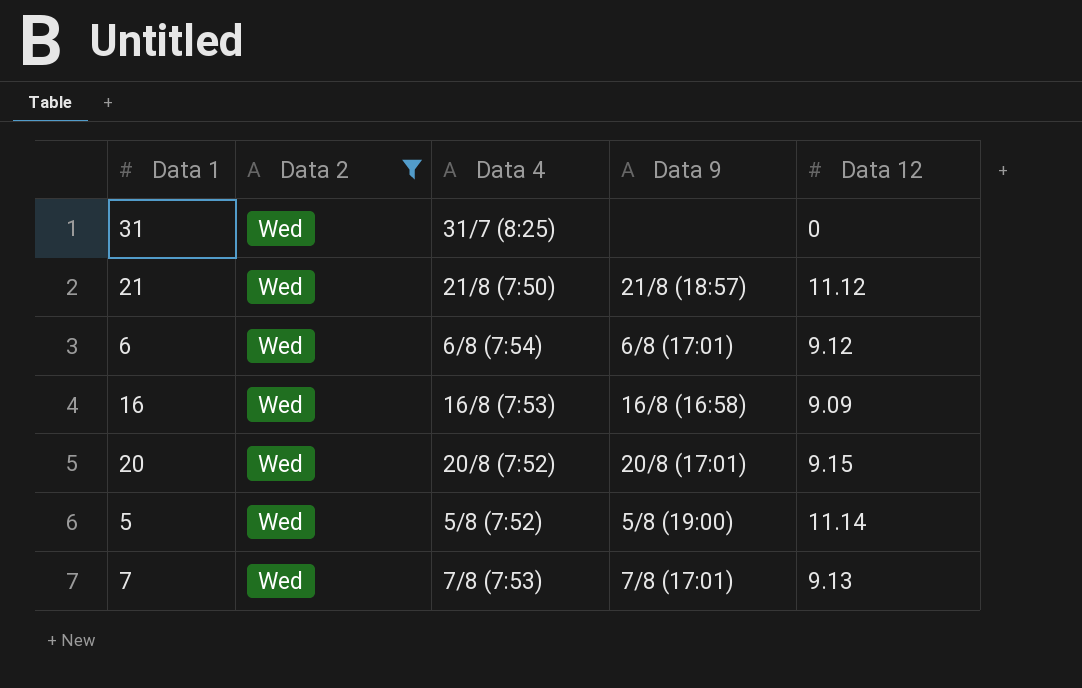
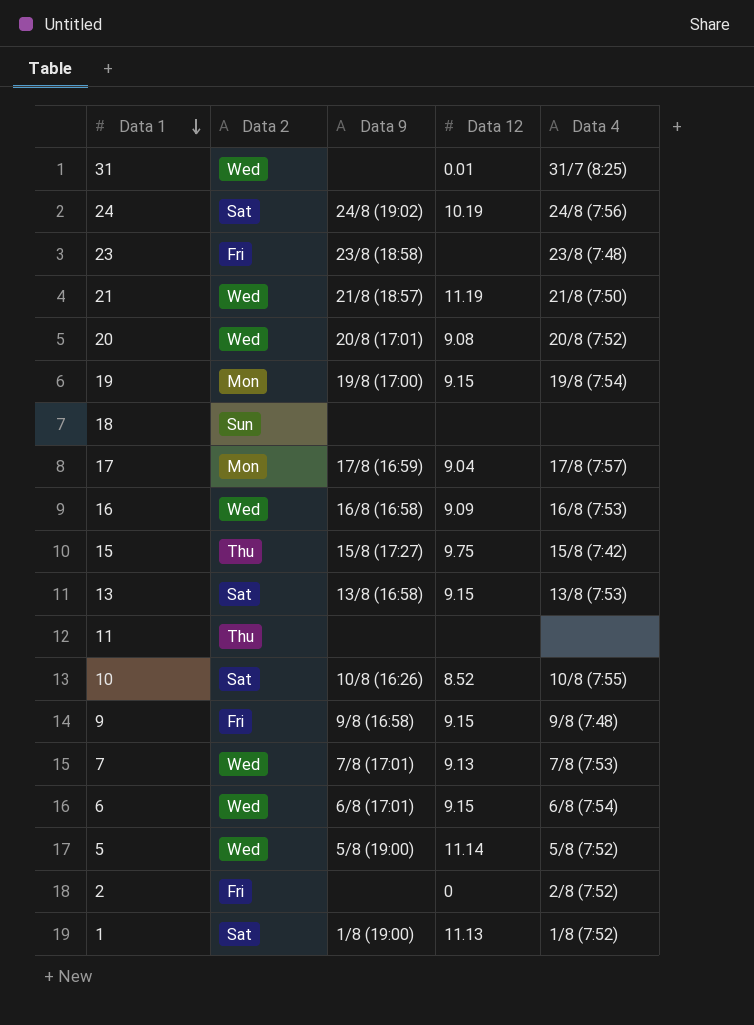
filter: Data 2 = Wed -> none
row order: none -> Data 1 descending
column Data 4 | position: 3 -> 5
31 | Data 12: 0 -> 0.01
21 | Data 12: 11.12 -> 11.19
20 | Data 12: 9.15 -> 9.08
6 | Data 12: 9.12 -> 9.15

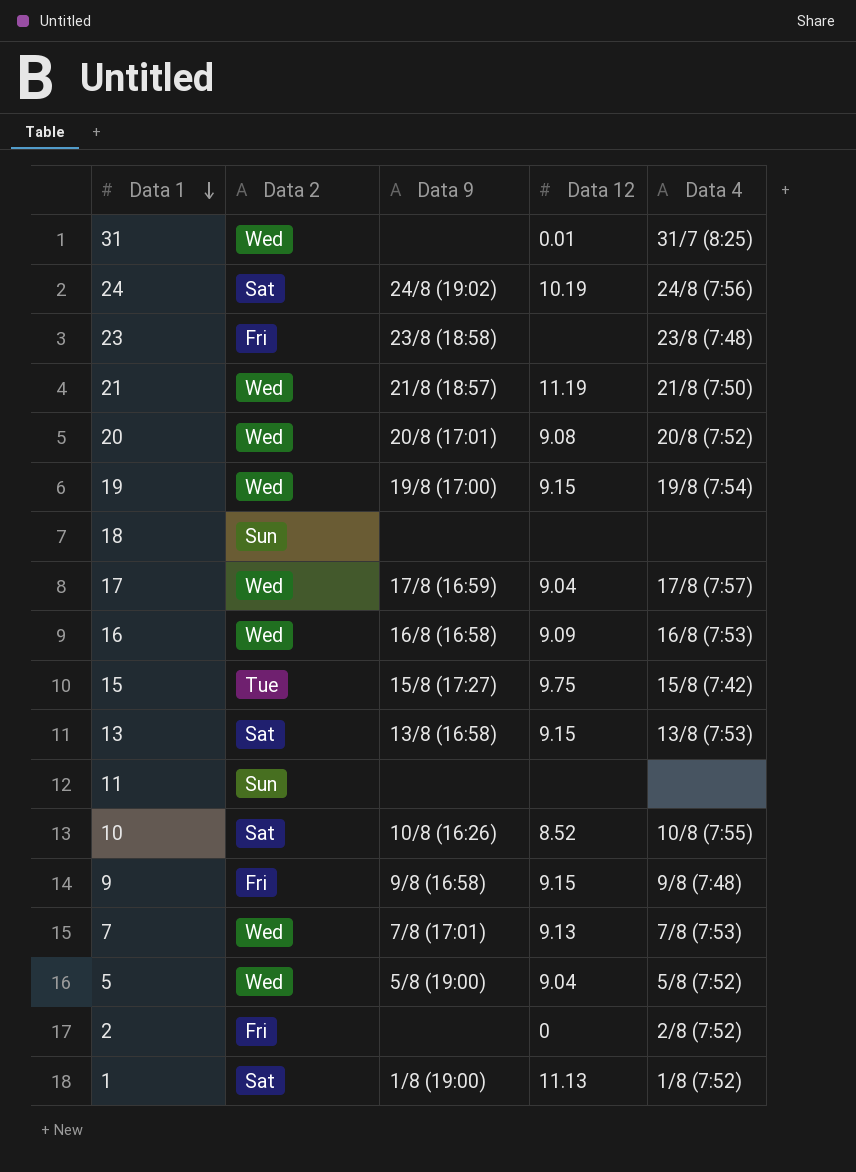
row 6: Wed | 6/8 (17:01) | 9.15 | 6/8 (7:54) -> none
19 | Data 2: Mon -> Wed
17 | Data 2: Mon -> Wed
15 | Data 2: Thu -> Tue
11 | Data 2: Thu -> Sun
5 | Data 12: 11.14 -> 9.04

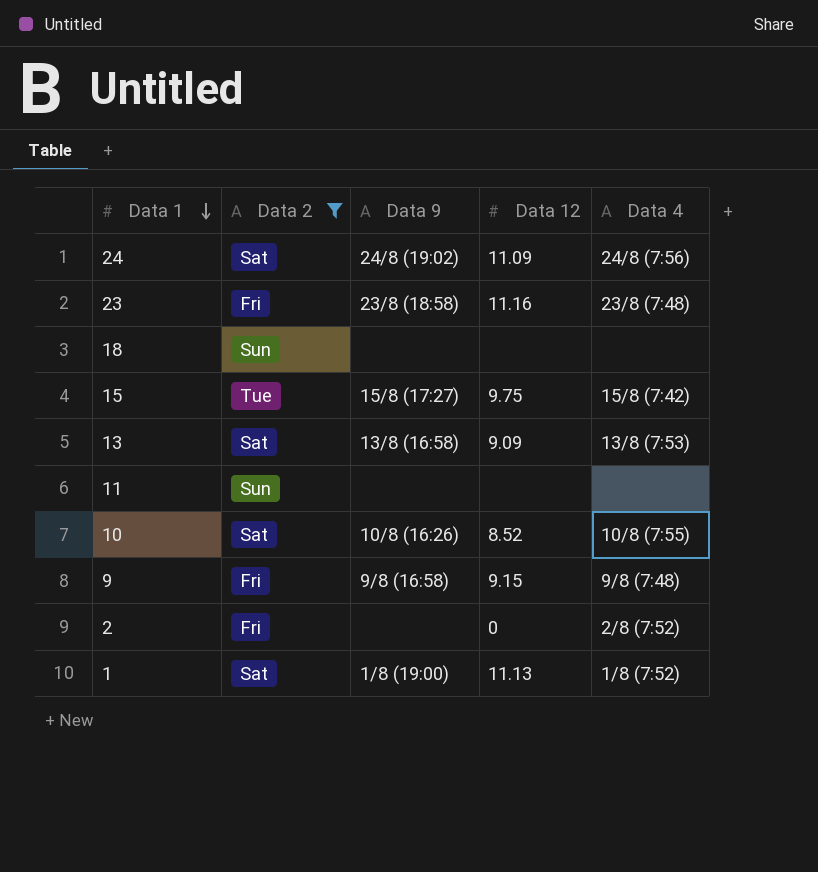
filter: none -> Data 2 != Wed
24 | Data 12: 10.19 -> 11.09
23 | Data 12: none -> 11.16
13 | Data 12: 9.15 -> 9.09

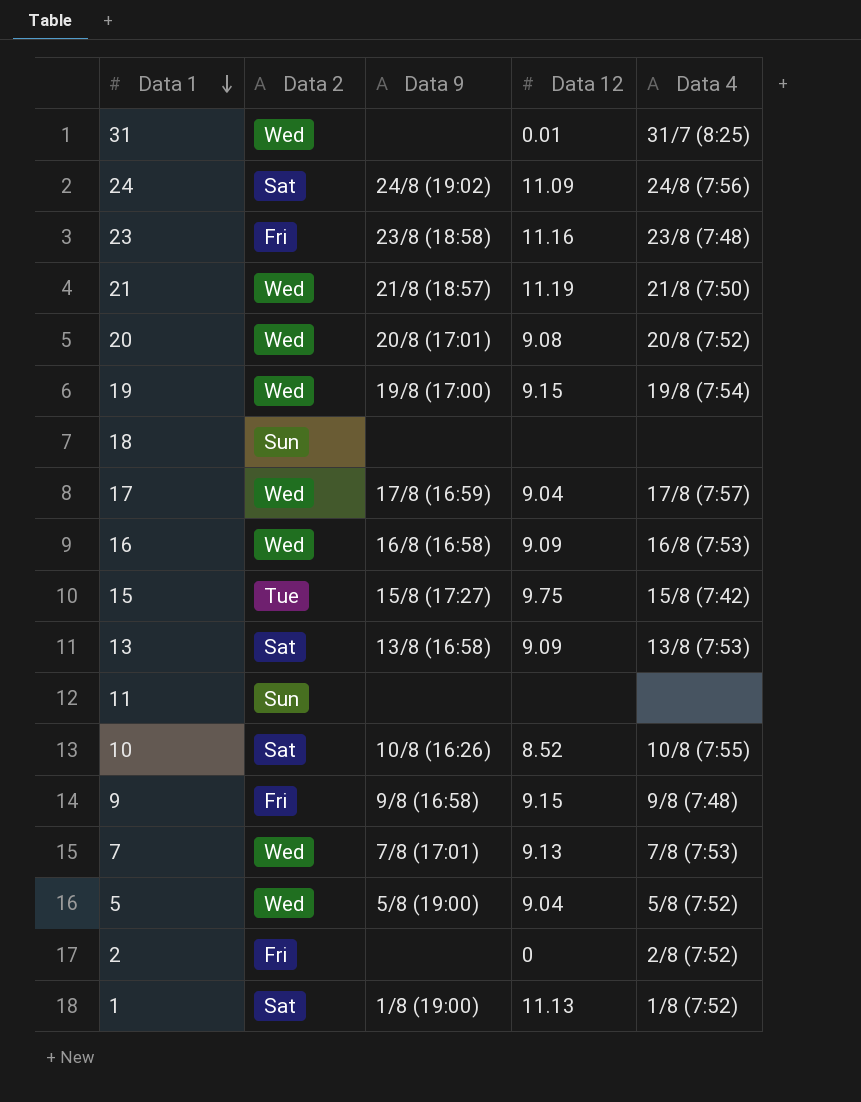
filter: Data 2 != Wed -> none

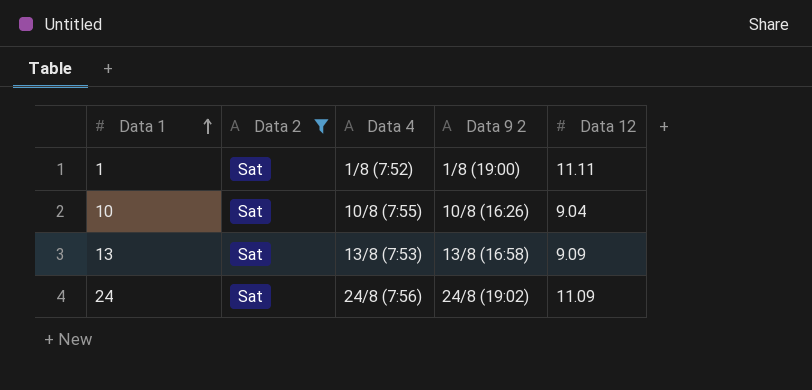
filter: none -> Data 2 = Sat
row order: Data 1 descending -> Data 1 ascending
column Data 4 | position: 5 -> 3
column name: Data 9 -> Data 9 2
1 | Data 12: 11.13 -> 11.11
10 | Data 12: 8.52 -> 9.04

